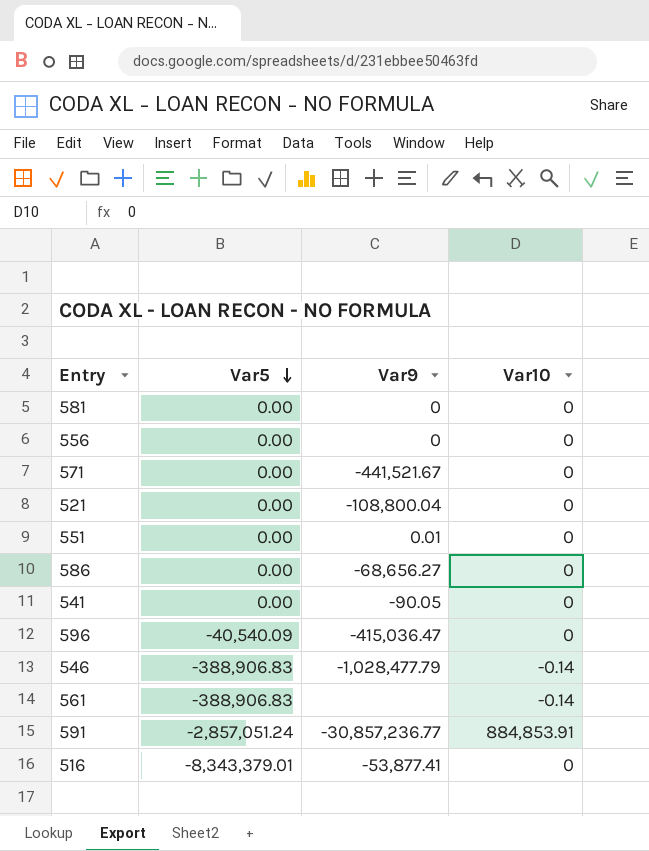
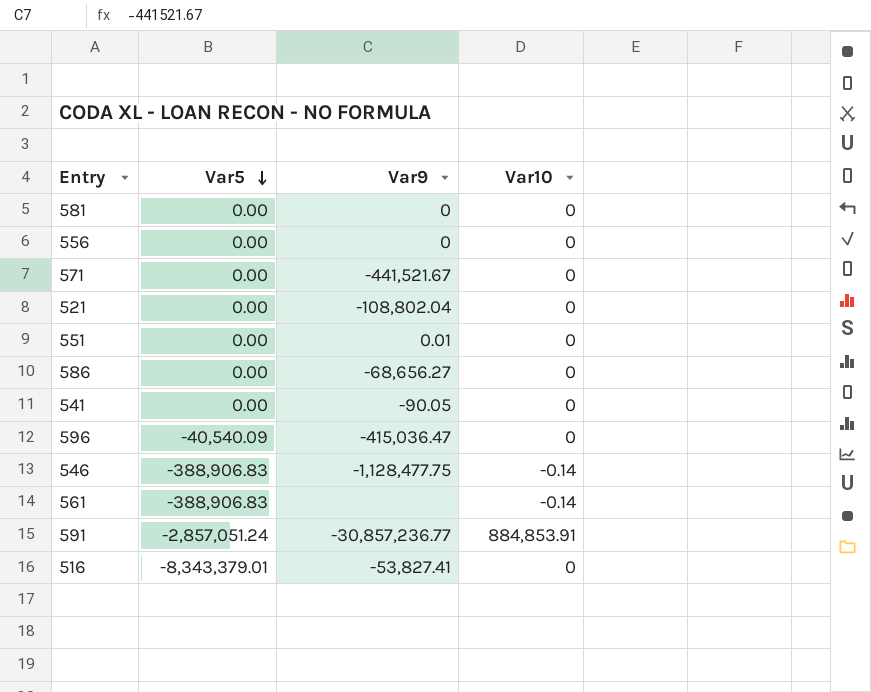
521 | Var9: -108,800.04 -> -108,802.04
546 | Var9: -1,028,477.79 -> -1,128,477.75
516 | Var9: -53,877.41 -> -53,827.41

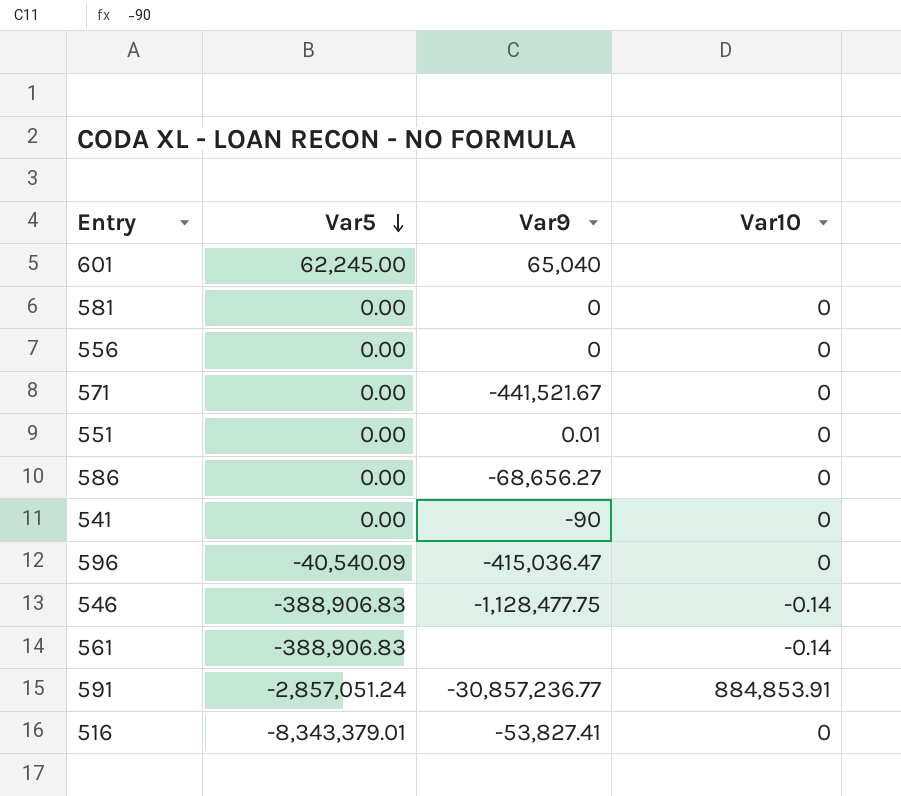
row 521: 0.00 | -108,802.04 | 0 -> none
row 601: none -> 62,245.00 | 65,040 | none
541 | Var9: -90.05 -> -90

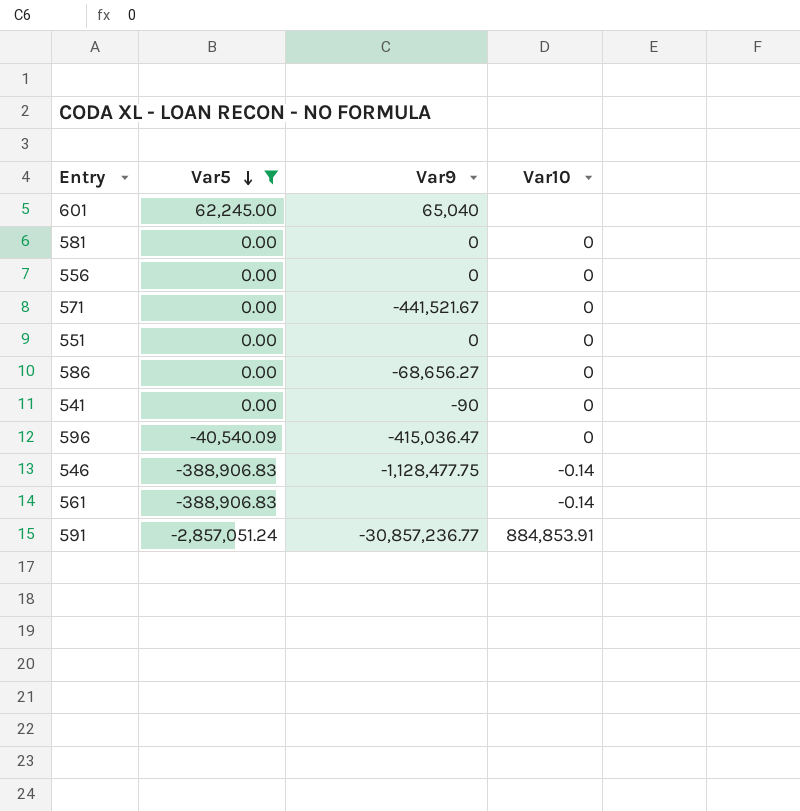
filter: none -> Var5 != -8,343,379.01
551 | Var9: 0.01 -> 0

